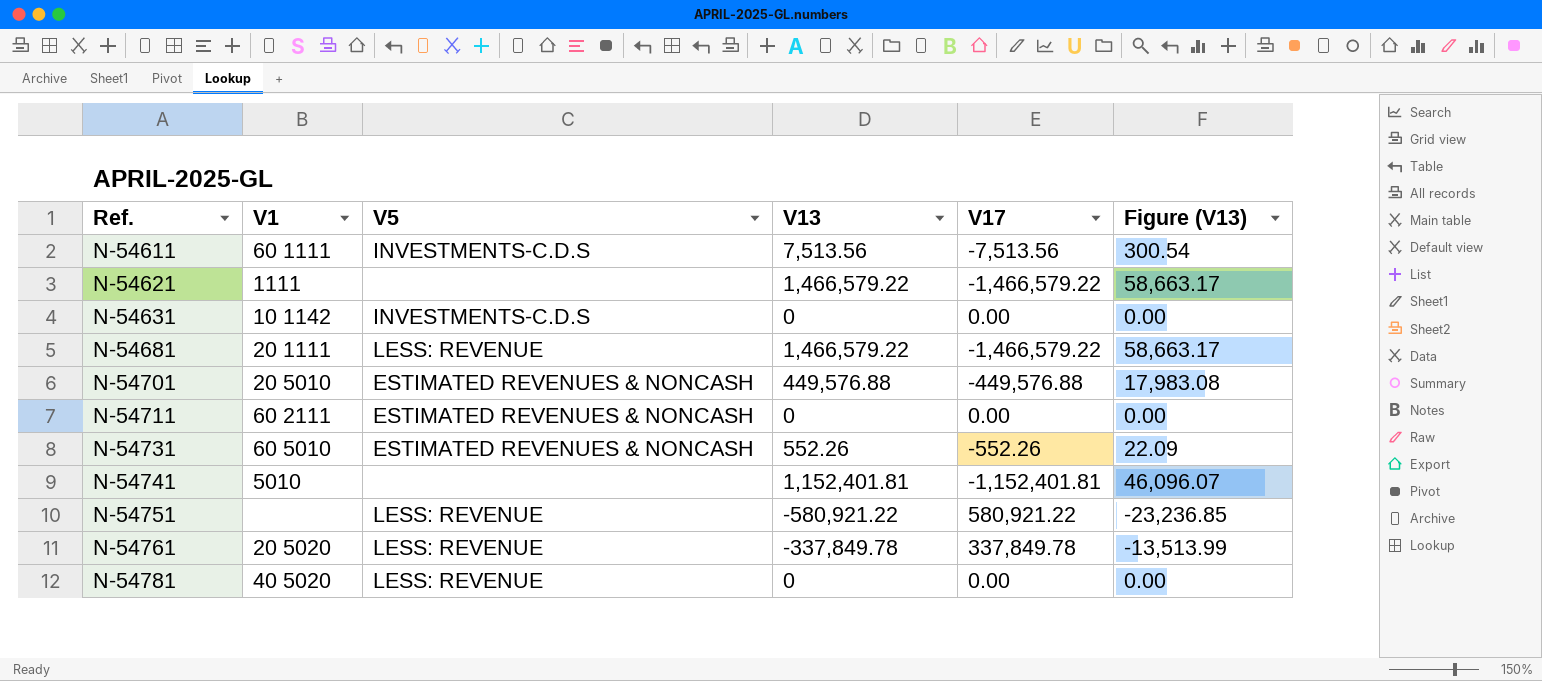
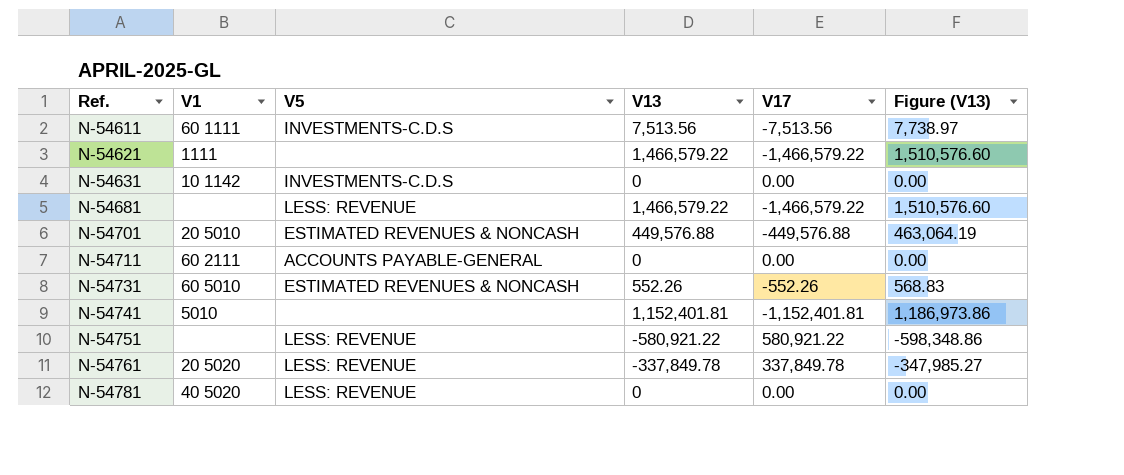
column Figure (V13) | formula: [V13] * 0.04 -> [V13] * 1.03
N-54681 | V1: 20 1111 -> none
N-54711 | V5: ESTIMATED REVENUES & NONCASH -> ACCOUNTS PAYABLE-GENERAL

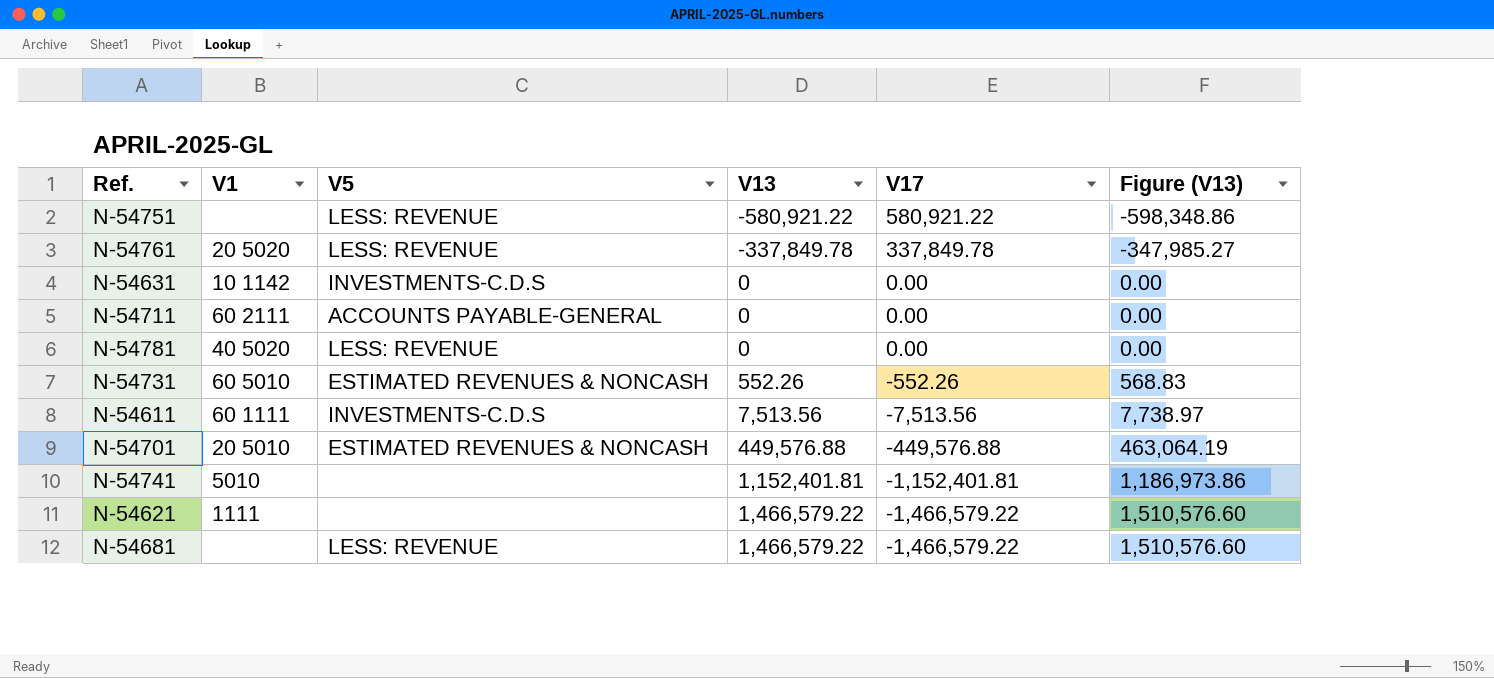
row order: Ref. ascending -> V13 ascending

